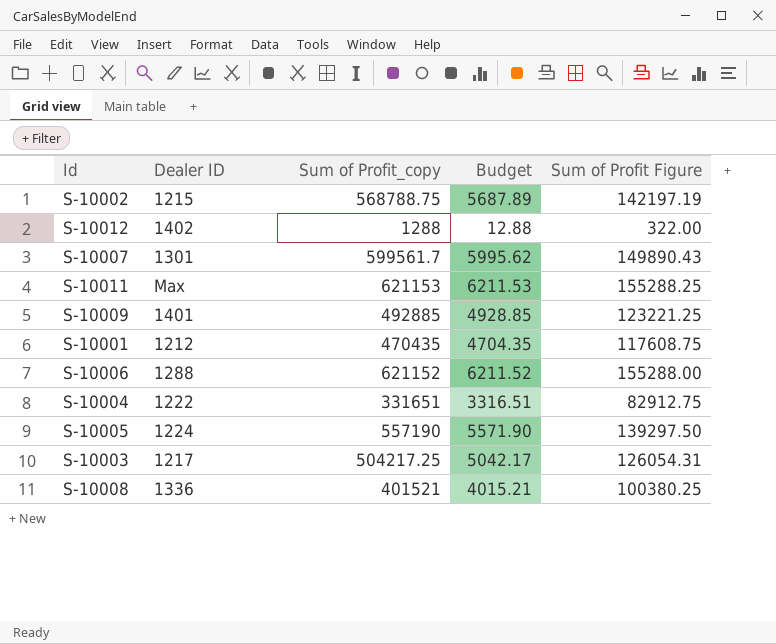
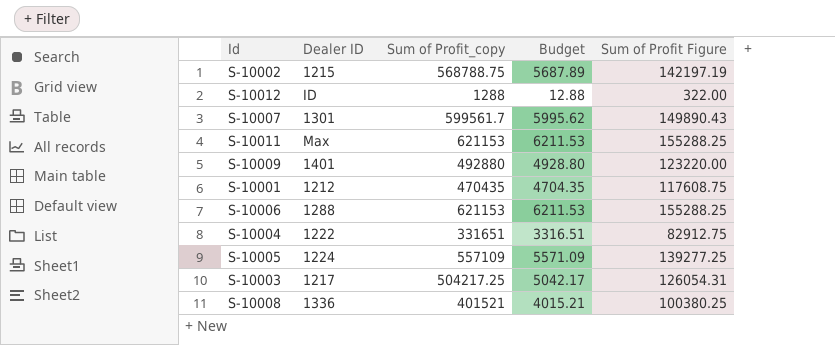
S-10012 | Dealer ID: 1402 -> ID
S-10009 | Sum of Profit_copy: 492885 -> 492880
S-10009 | Budget: 4928.85 -> 4928.80
S-10009 | Sum of Profit Figure: 123221.25 -> 123220.00
S-10006 | Sum of Profit_copy: 621152 -> 621153
S-10006 | Budget: 6211.52 -> 6211.53
S-10006 | Sum of Profit Figure: 155288.00 -> 155288.25
S-10005 | Sum of Profit_copy: 557190 -> 557109
S-10005 | Budget: 5571.90 -> 5571.09
S-10005 | Sum of Profit Figure: 139297.50 -> 139277.25

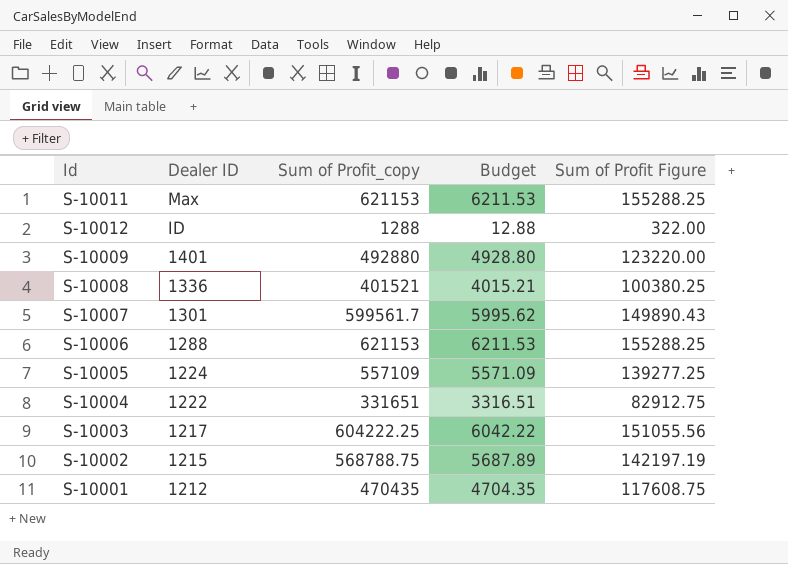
row order: none -> Dealer ID descending
S-10003 | Sum of Profit_copy: 504217.25 -> 604222.25
S-10003 | Budget: 5042.17 -> 6042.22
S-10003 | Sum of Profit Figure: 126054.31 -> 151055.56

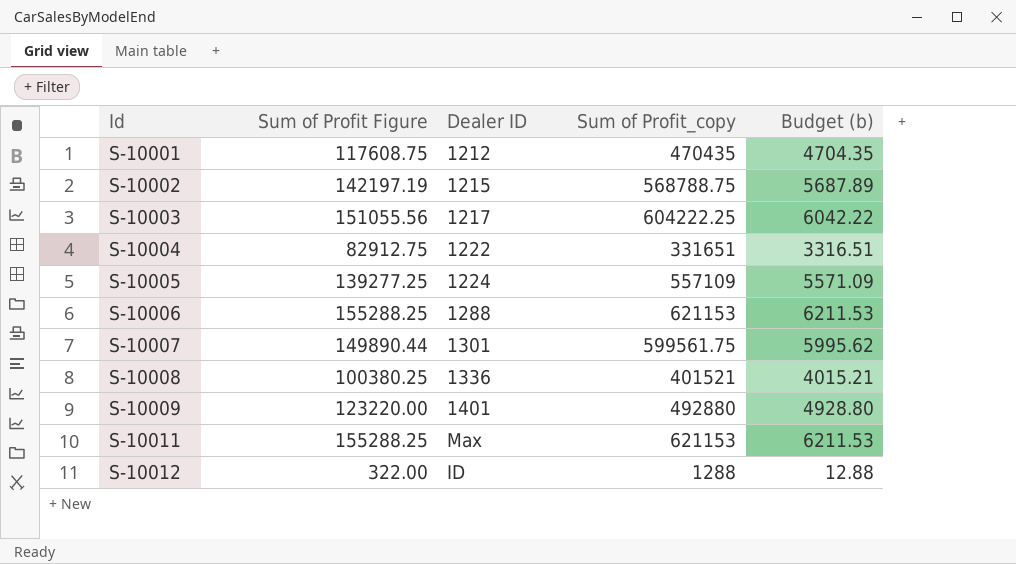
row order: Dealer ID descending -> Id ascending
column Sum of Profit Figure | position: 5 -> 2
column name: Budget -> Budget (b)
S-10007 | Sum of Profit Figure: 149890.43 -> 149890.44
S-10007 | Sum of Profit_copy: 599561.7 -> 599561.75

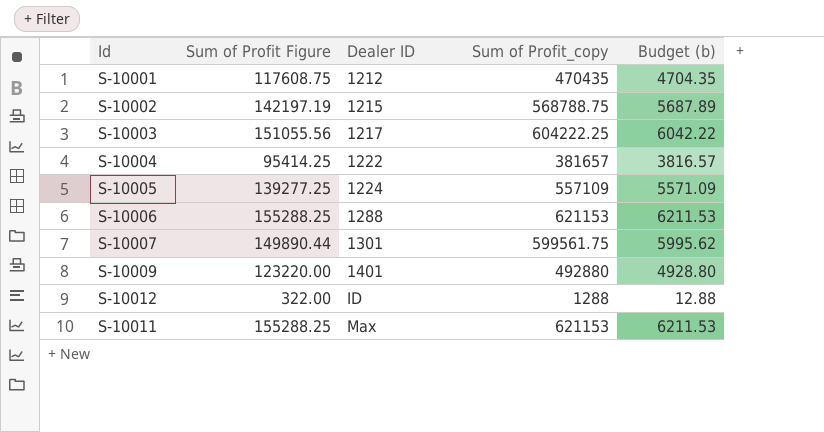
row order: Id ascending -> Dealer ID ascending
row S-10008: 100380.25 | 1336 | 401521 | 4015.21 -> none
S-10004 | Sum of Profit Figure: 82912.75 -> 95414.25
S-10004 | Sum of Profit_copy: 331651 -> 381657
S-10004 | Budget (b): 3316.51 -> 3816.57

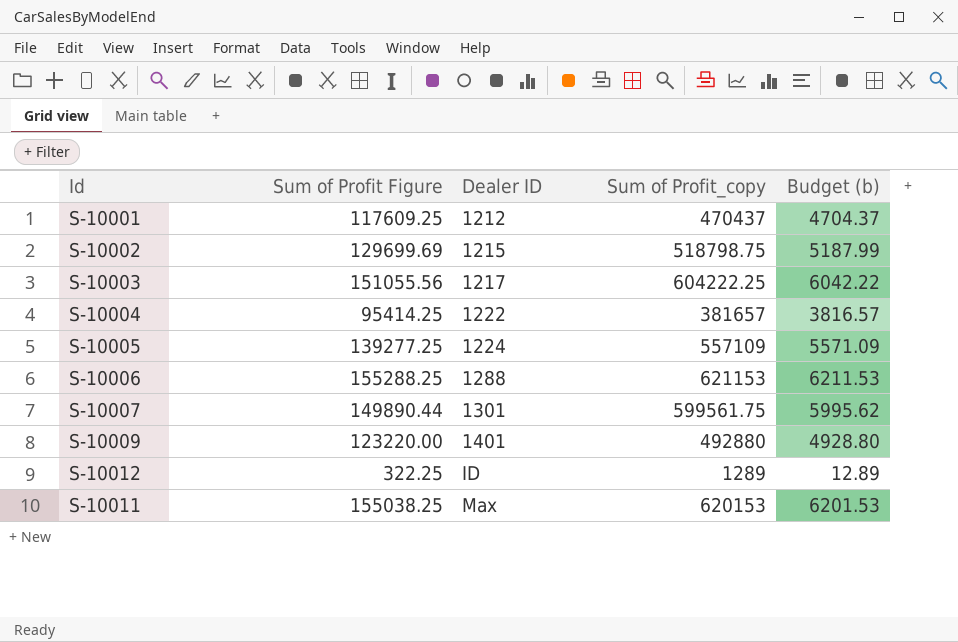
S-10001 | Sum of Profit Figure: 117608.75 -> 117609.25
S-10001 | Sum of Profit_copy: 470435 -> 470437
S-10001 | Budget (b): 4704.35 -> 4704.37
S-10002 | Sum of Profit Figure: 142197.19 -> 129699.69
S-10002 | Sum of Profit_copy: 568788.75 -> 518798.75
S-10002 | Budget (b): 5687.89 -> 5187.99
S-10012 | Sum of Profit Figure: 322.00 -> 322.25
S-10012 | Sum of Profit_copy: 1288 -> 1289
S-10012 | Budget (b): 12.88 -> 12.89
S-10011 | Sum of Profit Figure: 155288.25 -> 155038.25
S-10011 | Sum of Profit_copy: 621153 -> 620153
S-10011 | Budget (b): 6211.53 -> 6201.53

